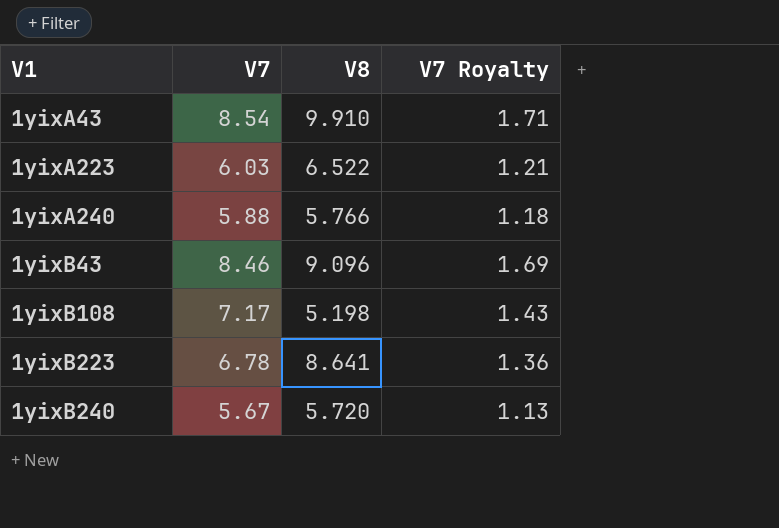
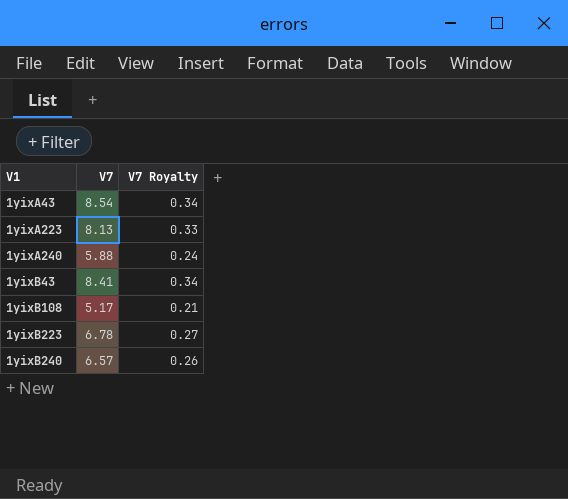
column V8 | position: 3 -> none
column V7 Royalty | formula: [V7] * 0.2 -> [V7] * 0.04
1yixA223 | V7: 6.03 -> 8.13
1yixB43 | V7: 8.46 -> 8.41
1yixB108 | V7: 7.17 -> 5.17
1yixB240 | V7: 5.67 -> 6.57

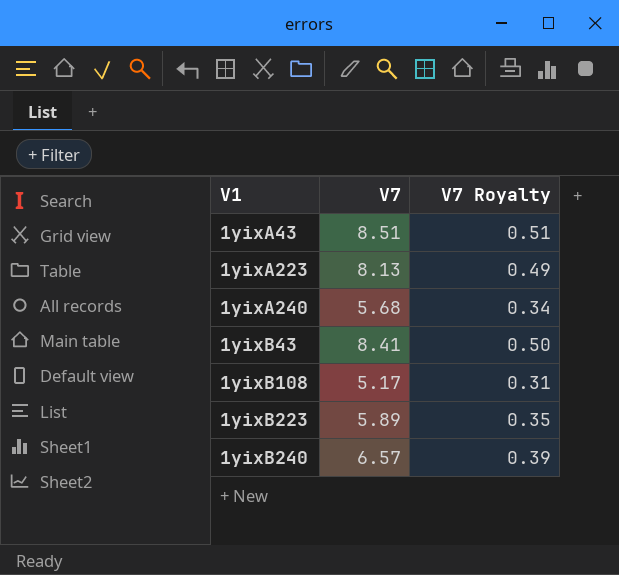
column V7 Royalty | formula: [V7] * 0.04 -> [V7] * 0.06
1yixA43 | V7: 8.54 -> 8.51
1yixA240 | V7: 5.88 -> 5.68
1yixB223 | V7: 6.78 -> 5.89

